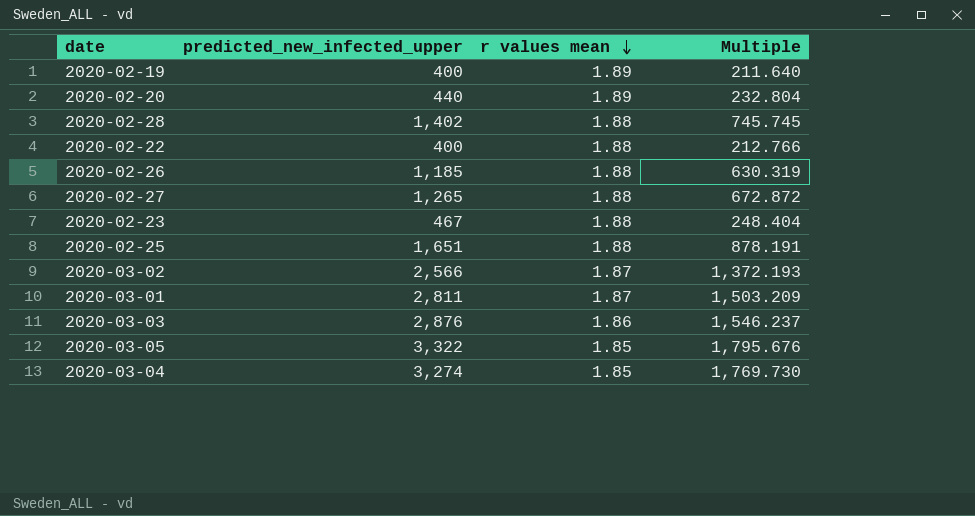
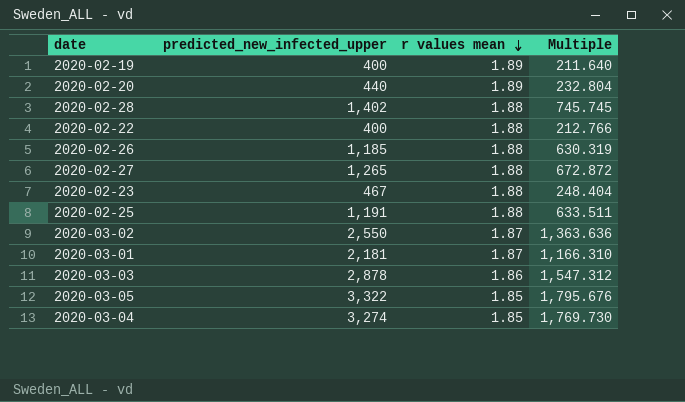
2020-02-25 | predicted_new_infected_upper: 1,651 -> 1,191
2020-02-25 | Multiple: 878.191 -> 633.511
2020-03-02 | predicted_new_infected_upper: 2,566 -> 2,550
2020-03-02 | Multiple: 1,372.193 -> 1,363.636
2020-03-01 | predicted_new_infected_upper: 2,811 -> 2,181
2020-03-01 | Multiple: 1,503.209 -> 1,166.310
2020-03-03 | predicted_new_infected_upper: 2,876 -> 2,878
2020-03-03 | Multiple: 1,546.237 -> 1,547.312

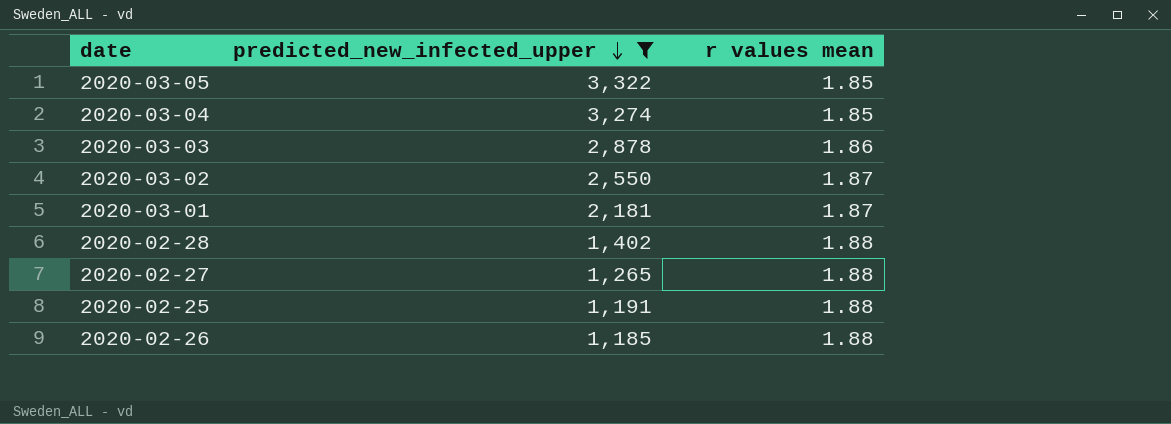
filter: none -> predicted_new_infected_upper >= 1,185
row order: r values mean descending -> predicted_new_infected_upper descending
column Multiple | formula: [predicted_new_infected_upper] / [r values mean] -> none

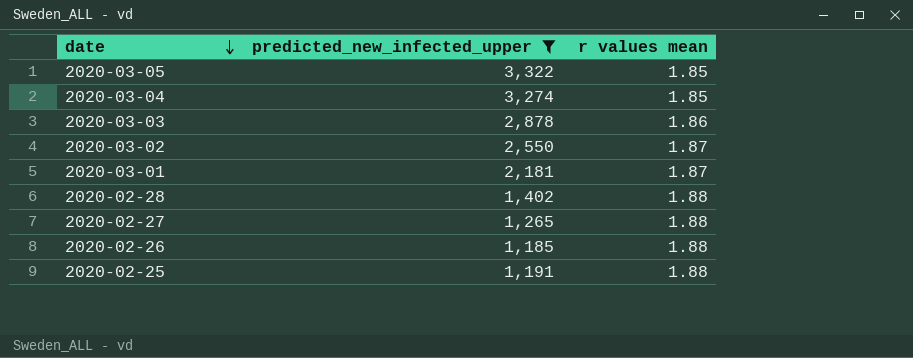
row order: predicted_new_infected_upper descending -> date descending

